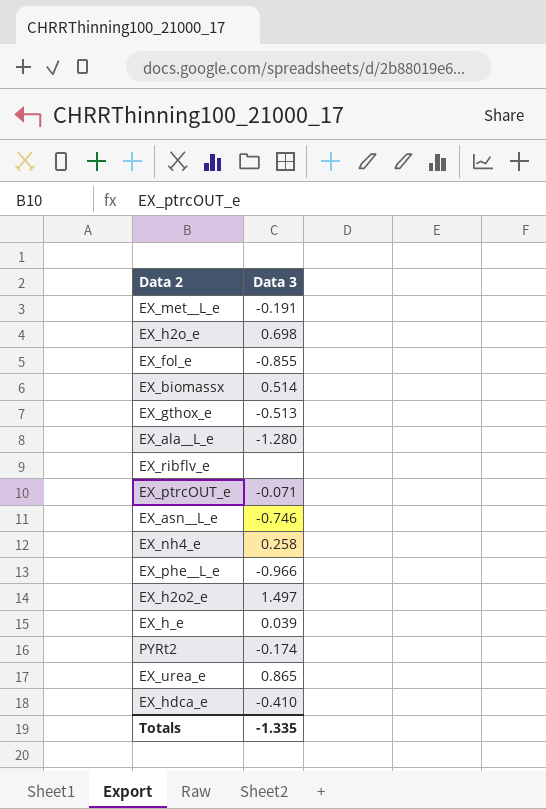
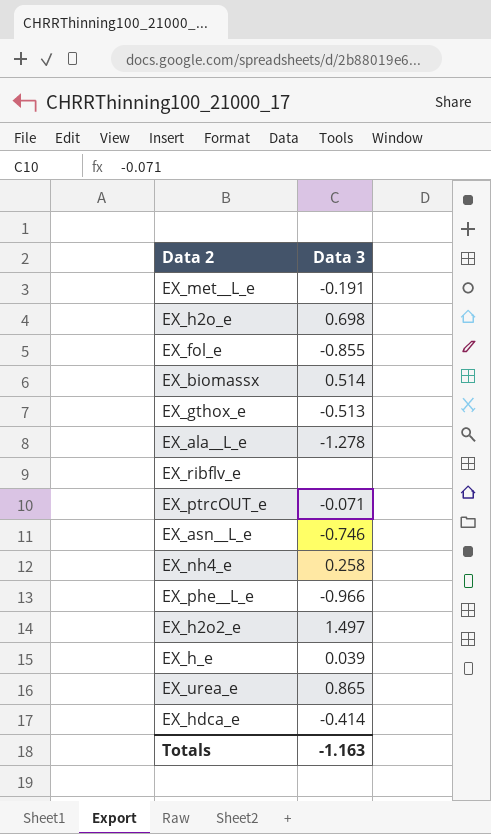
row PYRt2: -0.174 -> none
EX_ala__L_e | Data 3: -1.280 -> -1.278
EX_hdca_e | Data 3: -0.410 -> -0.414
Totals | Data 3: -1.335 -> -1.163

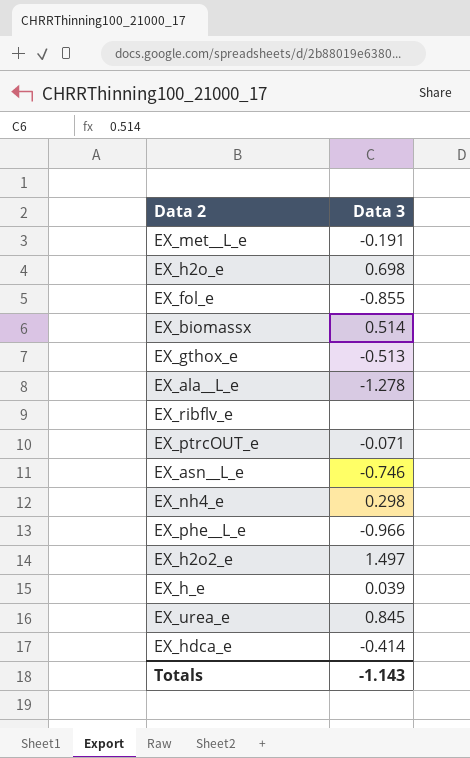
EX_nh4_e | Data 3: 0.258 -> 0.298
EX_urea_e | Data 3: 0.865 -> 0.845
Totals | Data 3: -1.163 -> -1.143

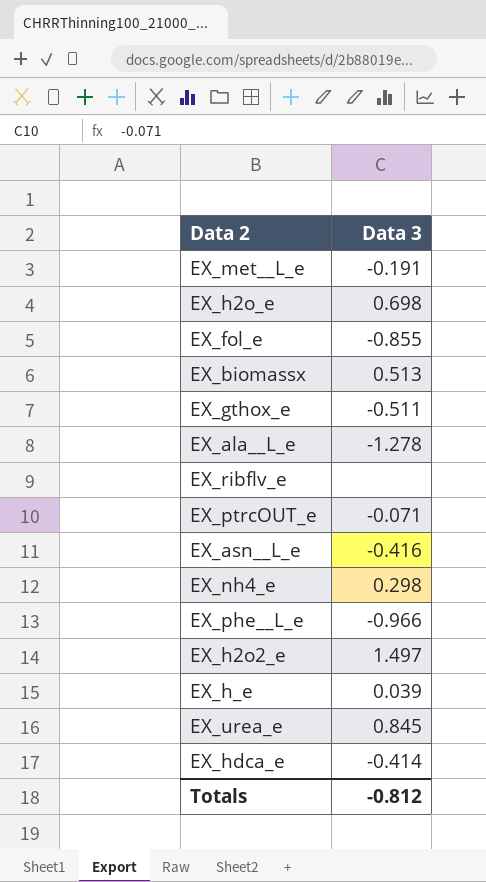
EX_biomassx | Data 3: 0.514 -> 0.513
EX_gthox_e | Data 3: -0.513 -> -0.511
EX_asn__L_e | Data 3: -0.746 -> -0.416
Totals | Data 3: -1.143 -> -0.812

